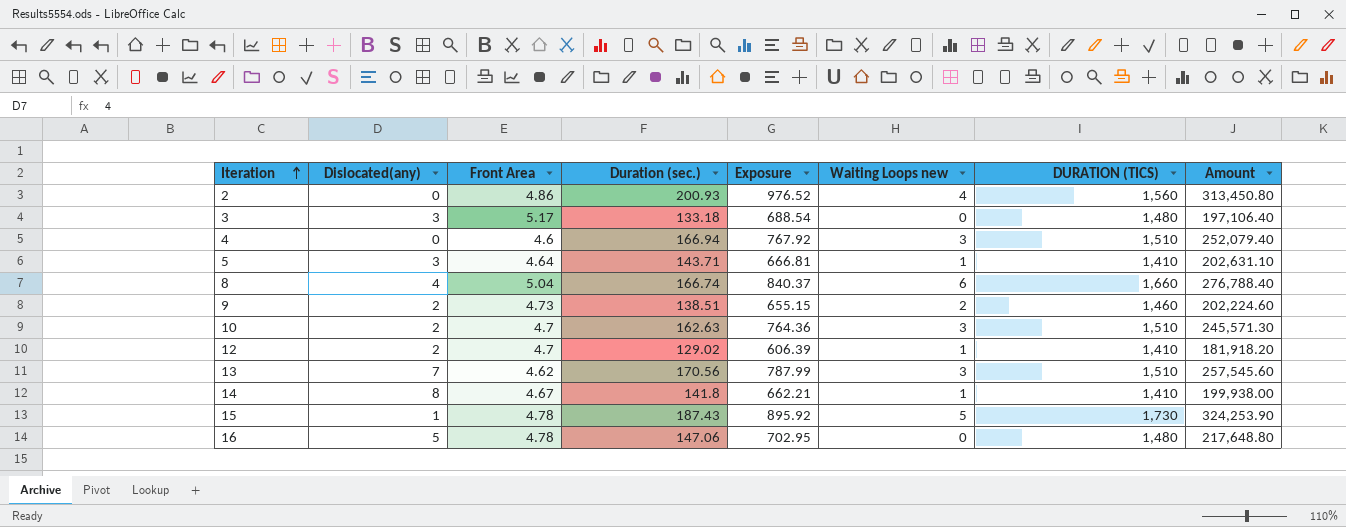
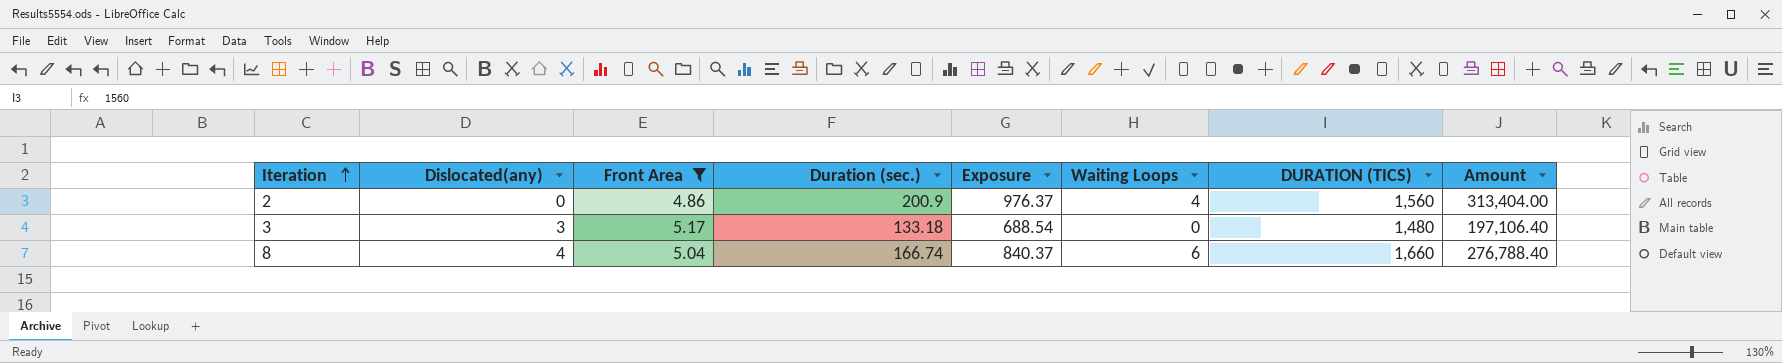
filter: none -> Front Area >= 4.86
column name: Waiting Loops new -> Waiting Loops
2 | Duration (sec.): 200.93 -> 200.9
2 | Exposure: 976.52 -> 976.37
2 | Amount: 313,450.80 -> 313,404.00

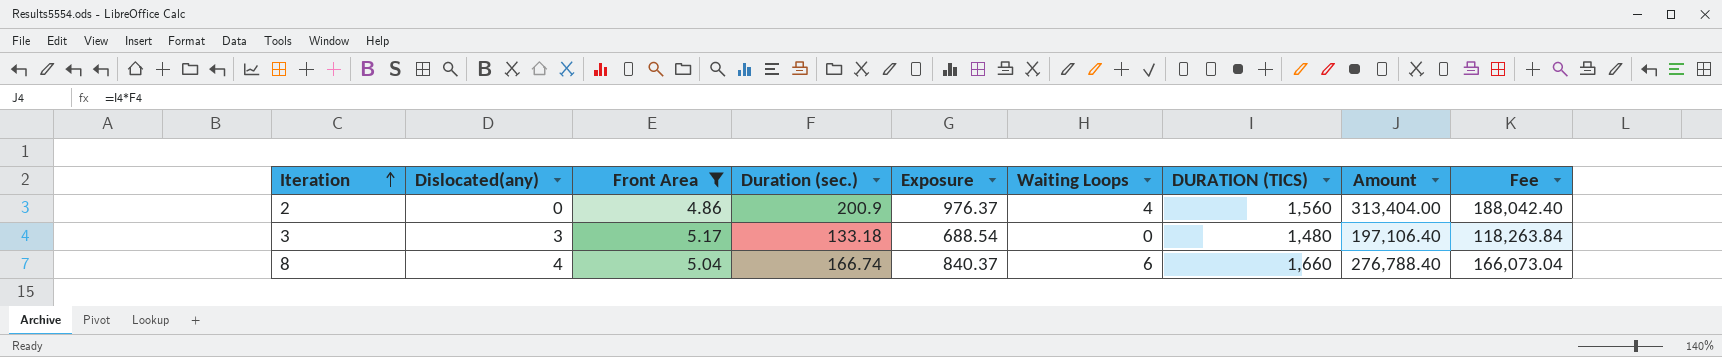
column Fee | formula: none -> [Amount] * 0.6

